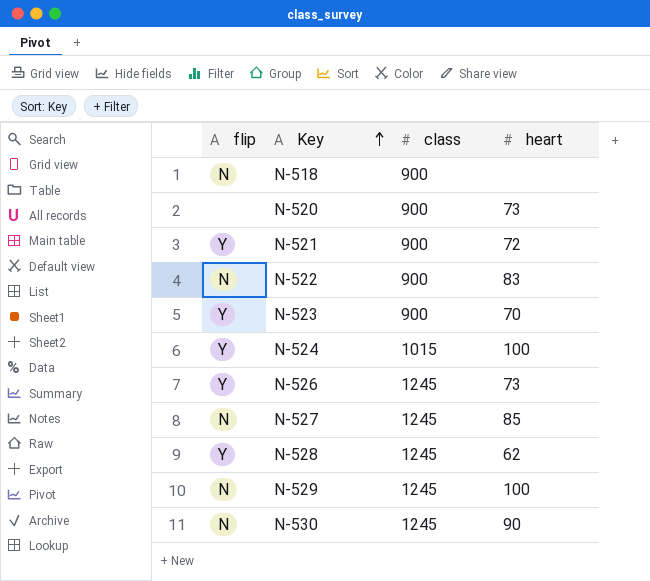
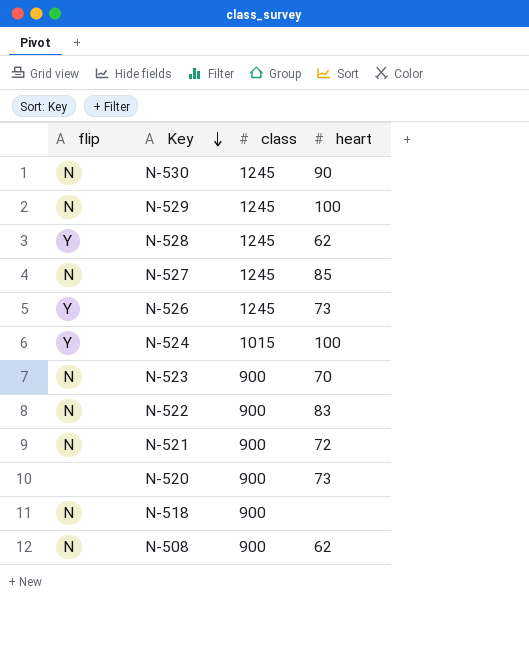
row order: Key ascending -> Key descending
N-523 | flip: Y -> N
N-521 | flip: Y -> N
row N-508: none -> N | 900 | 62

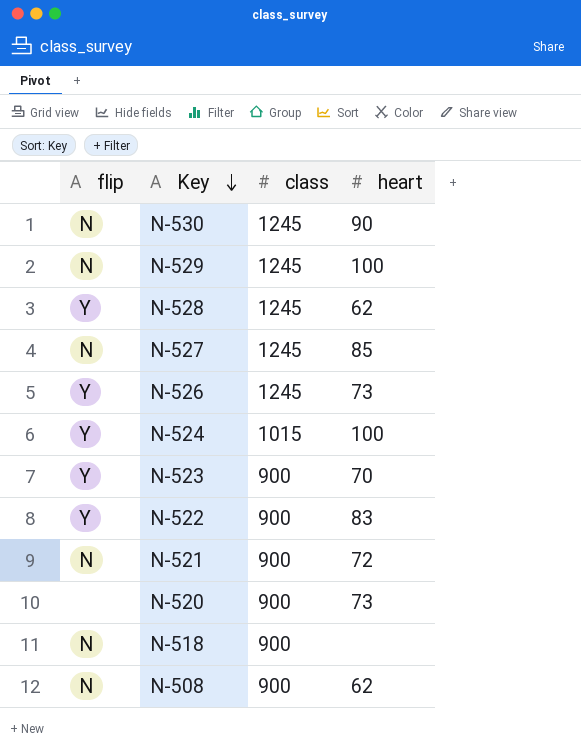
N-523 | flip: N -> Y
N-522 | flip: N -> Y

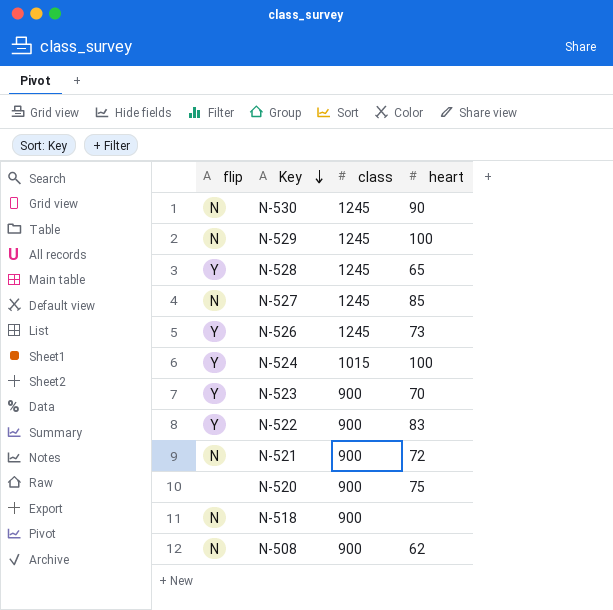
N-528 | heart: 62 -> 65
N-520 | heart: 73 -> 75

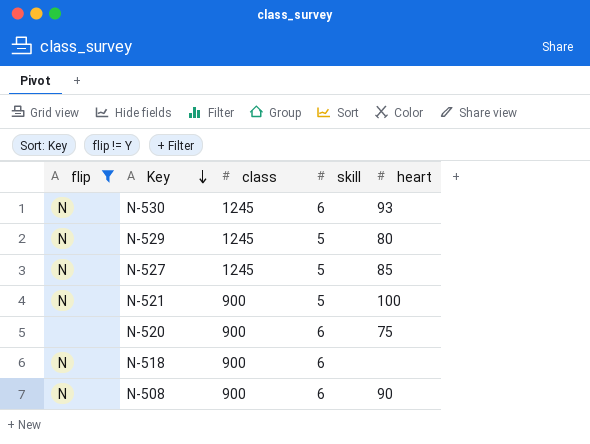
filter: none -> flip != Y
column skill | position: none -> 4
N-530 | heart: 90 -> 93
N-529 | heart: 100 -> 80
N-521 | heart: 72 -> 100
N-508 | heart: 62 -> 90

